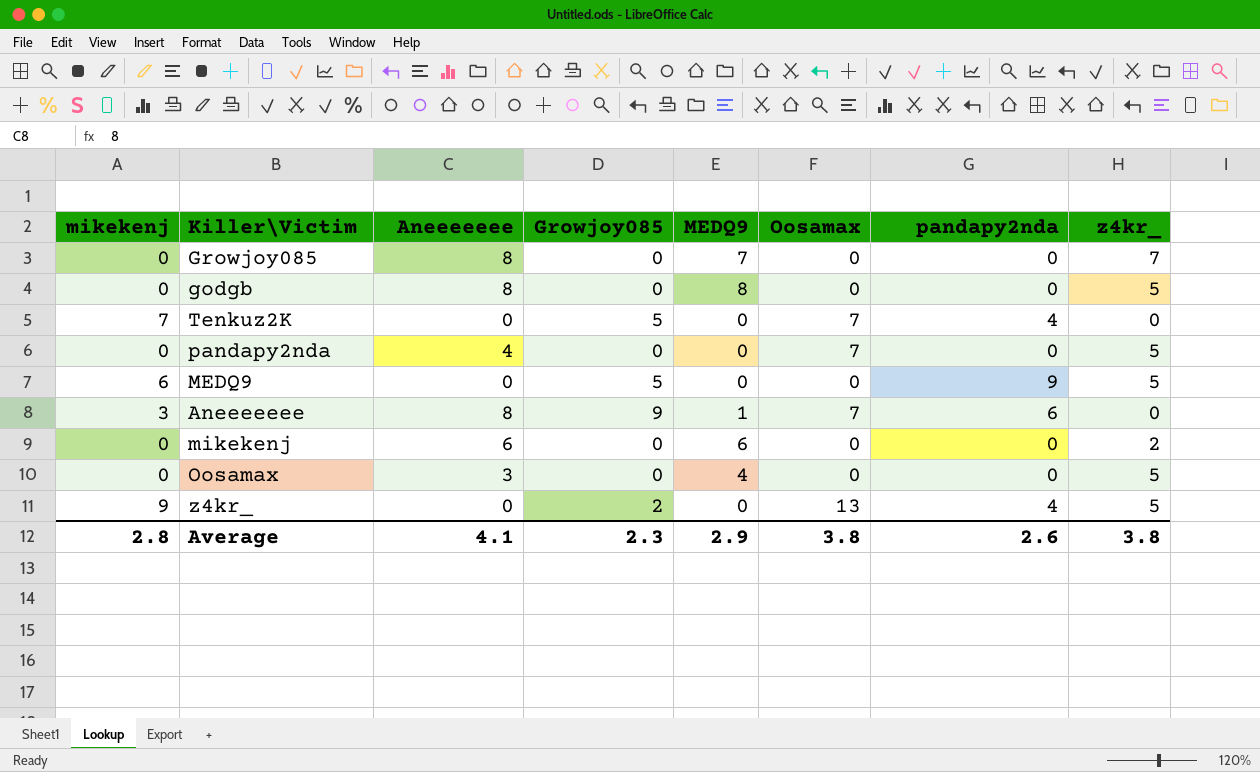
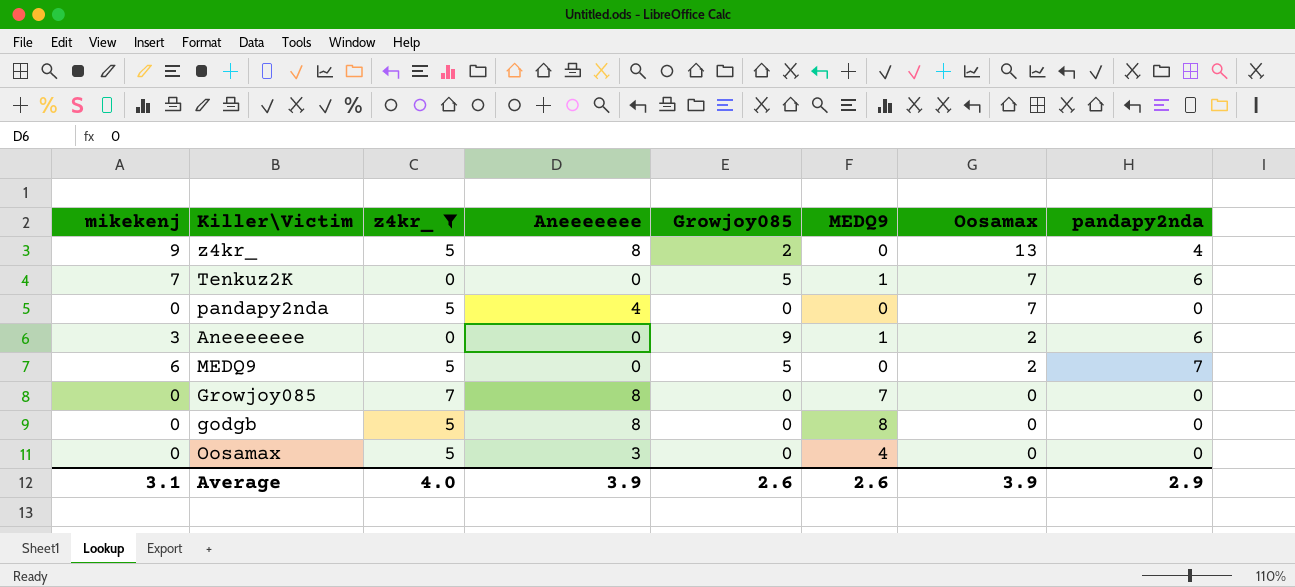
filter: none -> z4kr_ != 2
row order: none -> Oosamax descending
column z4kr_ | position: 8 -> 3
z4kr_ | Aneeeeeee: 0 -> 8
Tenkuz2K | MEDQ9: 0 -> 1
Tenkuz2K | pandapy2nda: 4 -> 6
Aneeeeeee | Aneeeeeee: 8 -> 0
Aneeeeeee | Oosamax: 7 -> 2
MEDQ9 | Oosamax: 0 -> 2
MEDQ9 | pandapy2nda: 9 -> 7
Average | mikekenj: 2.8 -> 3.1
Average | z4kr_: 3.8 -> 4.0
Average | Aneeeeeee: 4.1 -> 3.9
Average | Growjoy085: 2.3 -> 2.6
Average | MEDQ9: 2.9 -> 2.6
Average | Oosamax: 3.8 -> 3.9
Average | pandapy2nda: 2.6 -> 2.9

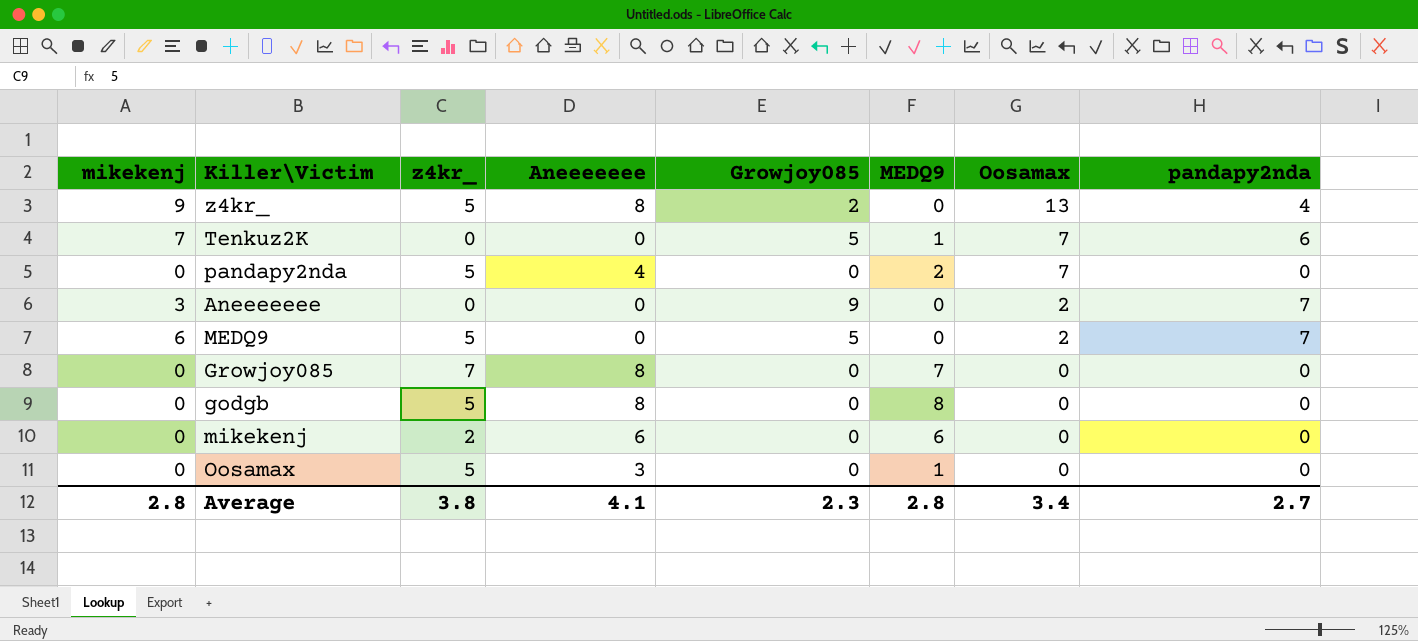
filter: z4kr_ != 2 -> none
pandapy2nda | MEDQ9: 0 -> 2
Aneeeeeee | MEDQ9: 1 -> 0
Aneeeeeee | pandapy2nda: 6 -> 7
Oosamax | MEDQ9: 4 -> 1
Average | mikekenj: 3.1 -> 2.8
Average | z4kr_: 4.0 -> 3.8
Average | Aneeeeeee: 3.9 -> 4.1
Average | Growjoy085: 2.6 -> 2.3
Average | MEDQ9: 2.6 -> 2.8
Average | Oosamax: 3.9 -> 3.4
Average | pandapy2nda: 2.9 -> 2.7

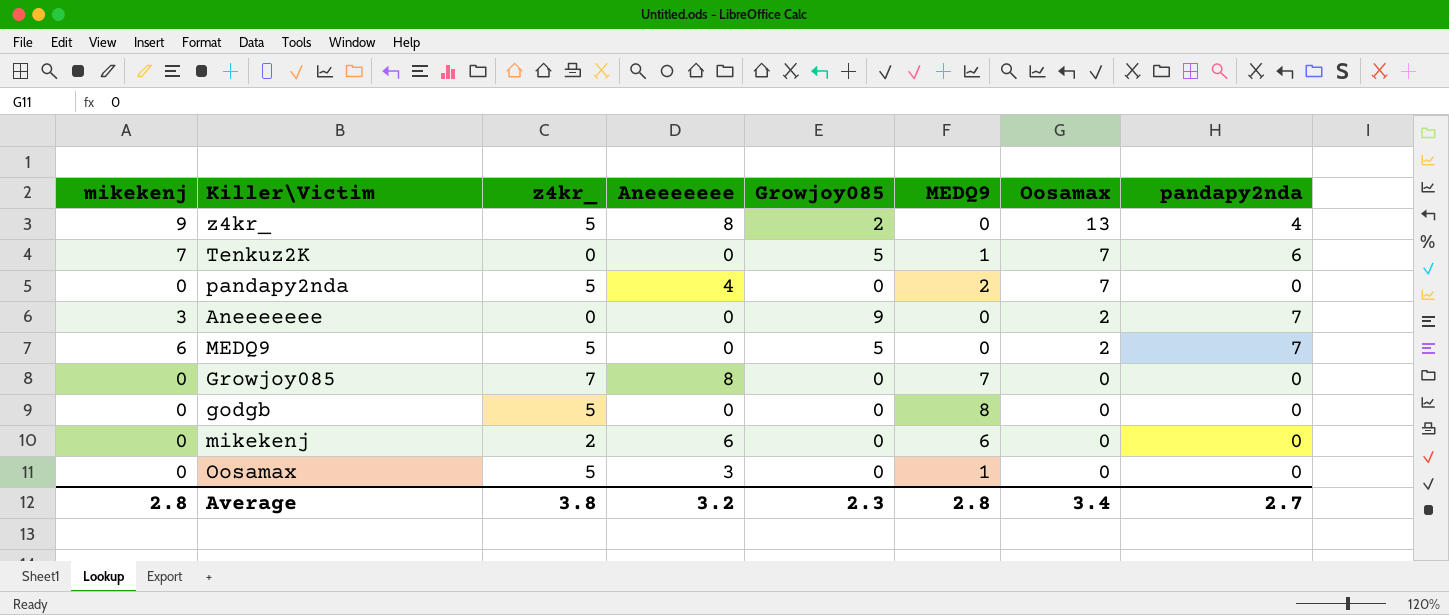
godgb | Aneeeeeee: 8 -> 0
Average | Aneeeeeee: 4.1 -> 3.2

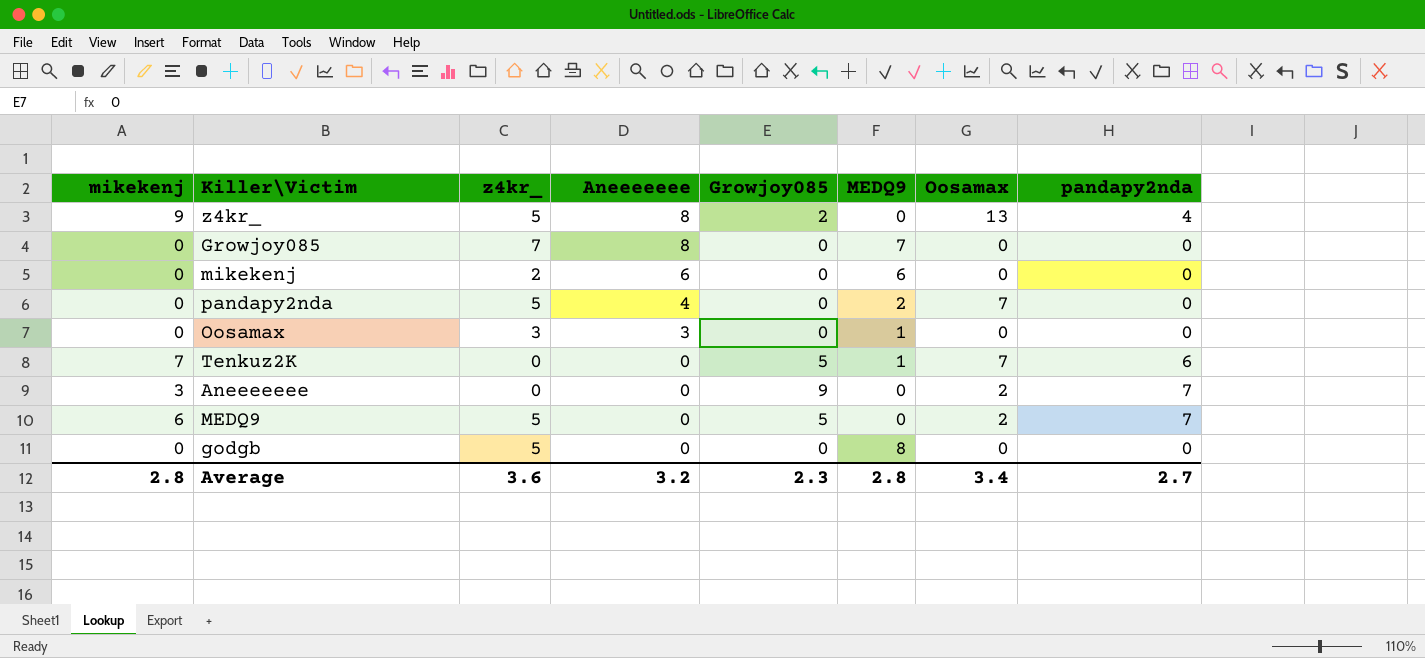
row order: Oosamax descending -> Aneeeeeee descending
Oosamax | z4kr_: 5 -> 3
Average | z4kr_: 3.8 -> 3.6

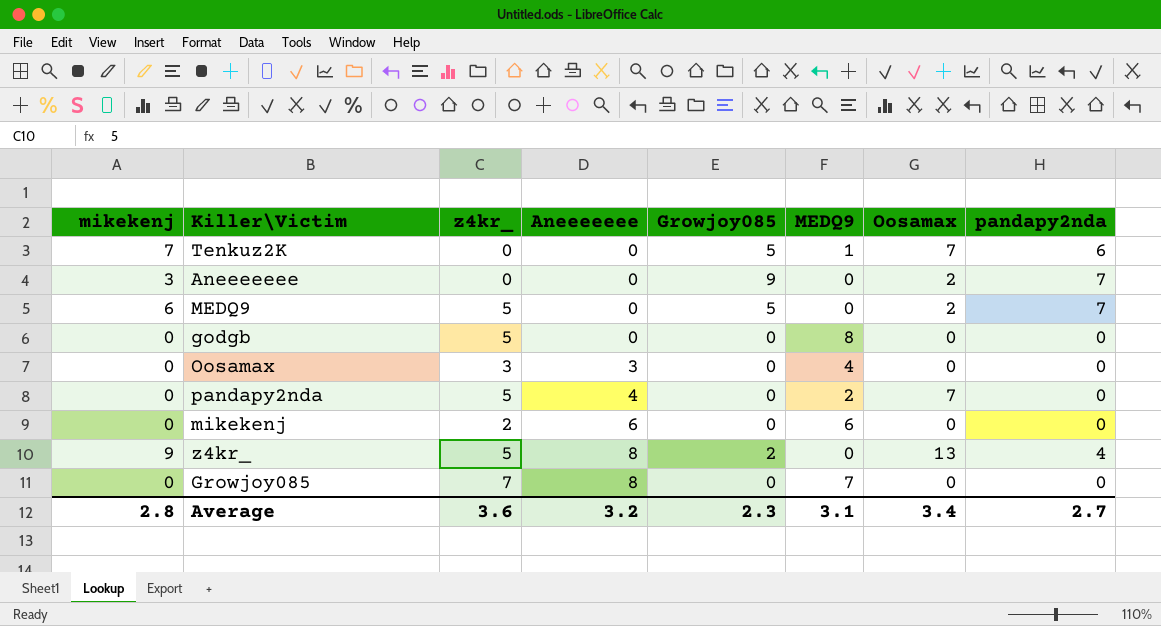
row order: Aneeeeeee descending -> Aneeeeeee ascending
Oosamax | MEDQ9: 1 -> 4
Average | MEDQ9: 2.8 -> 3.1

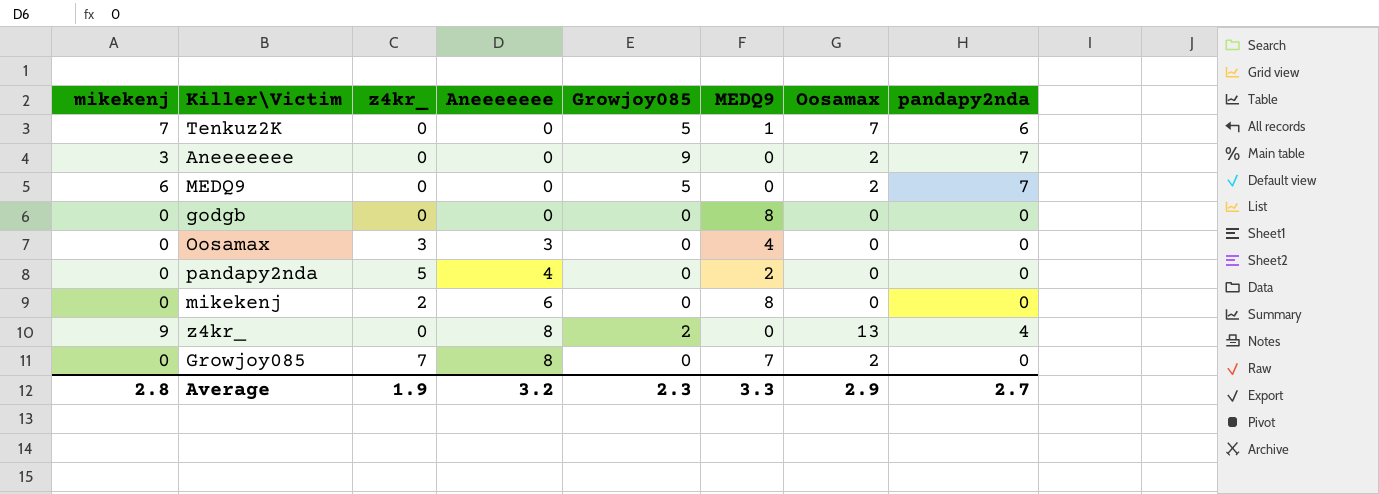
MEDQ9 | z4kr_: 5 -> 0
godgb | z4kr_: 5 -> 0
pandapy2nda | Oosamax: 7 -> 0
mikekenj | MEDQ9: 6 -> 8
z4kr_ | z4kr_: 5 -> 0
Growjoy085 | Oosamax: 0 -> 2
Average | z4kr_: 3.6 -> 1.9
Average | MEDQ9: 3.1 -> 3.3
Average | Oosamax: 3.4 -> 2.9

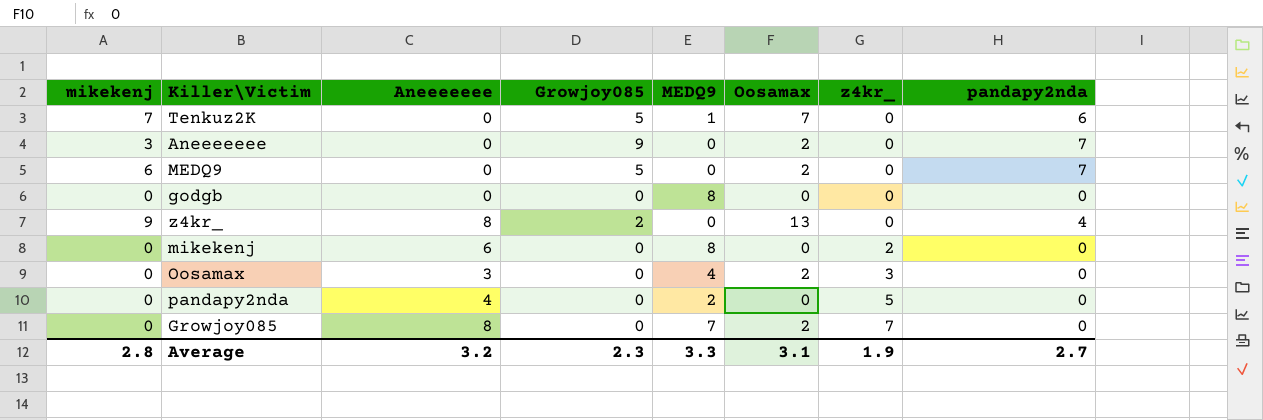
row order: Aneeeeeee ascending -> z4kr_ ascending
column z4kr_ | position: 3 -> 7
Oosamax | Oosamax: 0 -> 2
Average | Oosamax: 2.9 -> 3.1

